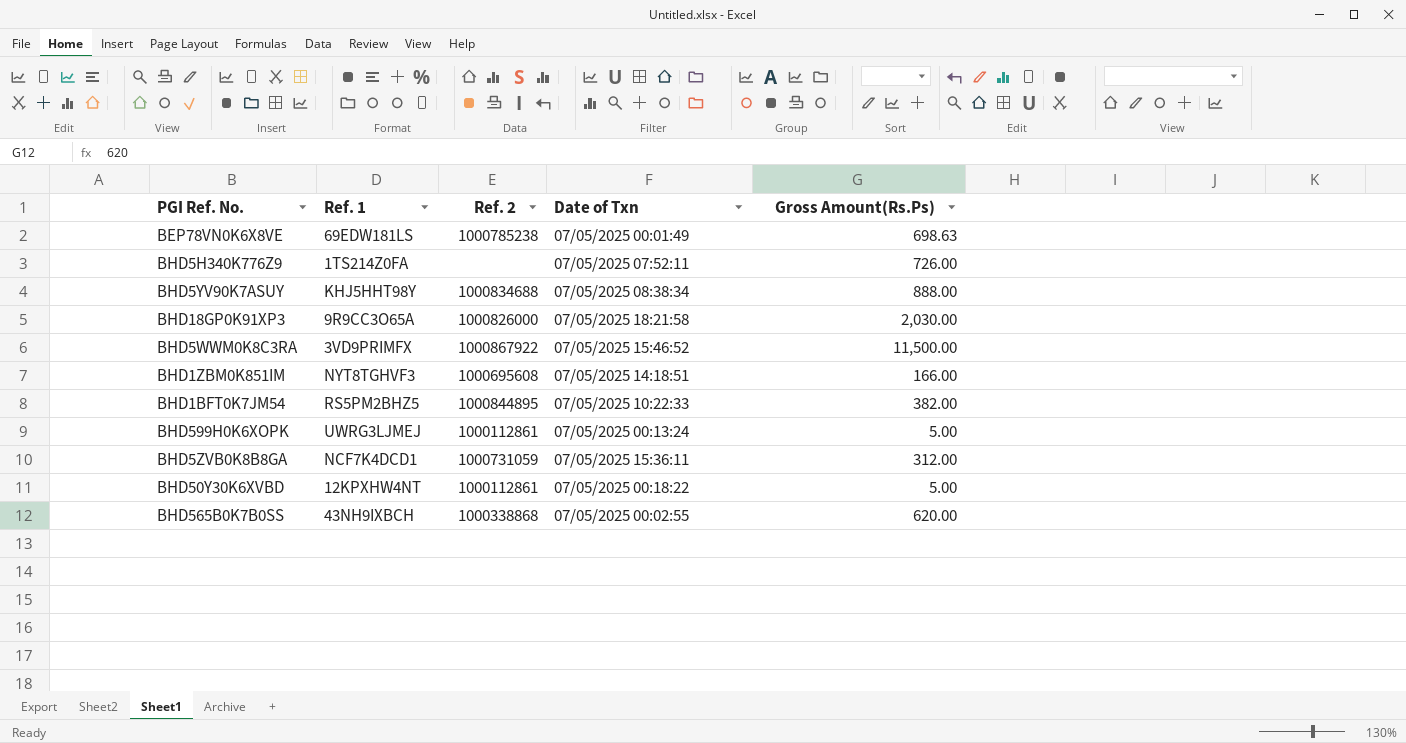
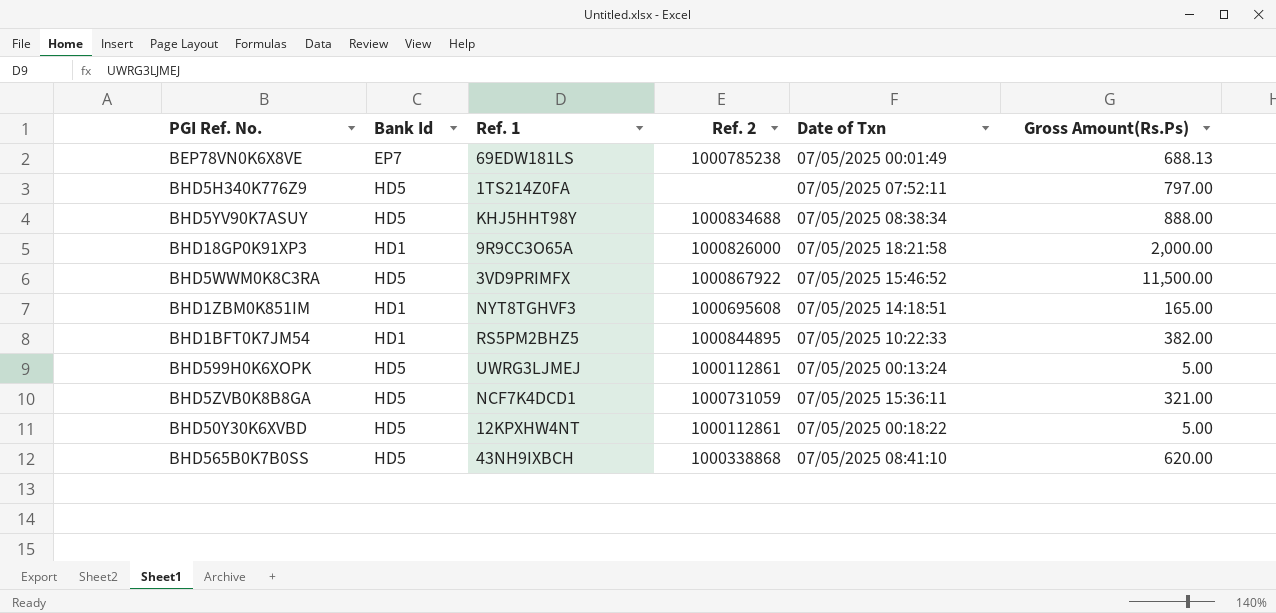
column Bank Id | position: none -> 2
BEP78VN0K6X8VE | Gross Amount(Rs.Ps): 698.63 -> 688.13
BHD5H340K776Z9 | Gross Amount(Rs.Ps): 726.00 -> 797.00
BHD18GP0K91XP3 | Gross Amount(Rs.Ps): 2,030.00 -> 2,000.00
BHD1ZBM0K851IM | Gross Amount(Rs.Ps): 166.00 -> 165.00
BHD5ZVB0K8B8GA | Gross Amount(Rs.Ps): 312.00 -> 321.00
BHD565B0K7B0SS | Date of Txn: 07/05/2025 00:02:55 -> 07/05/2025 08:41:10

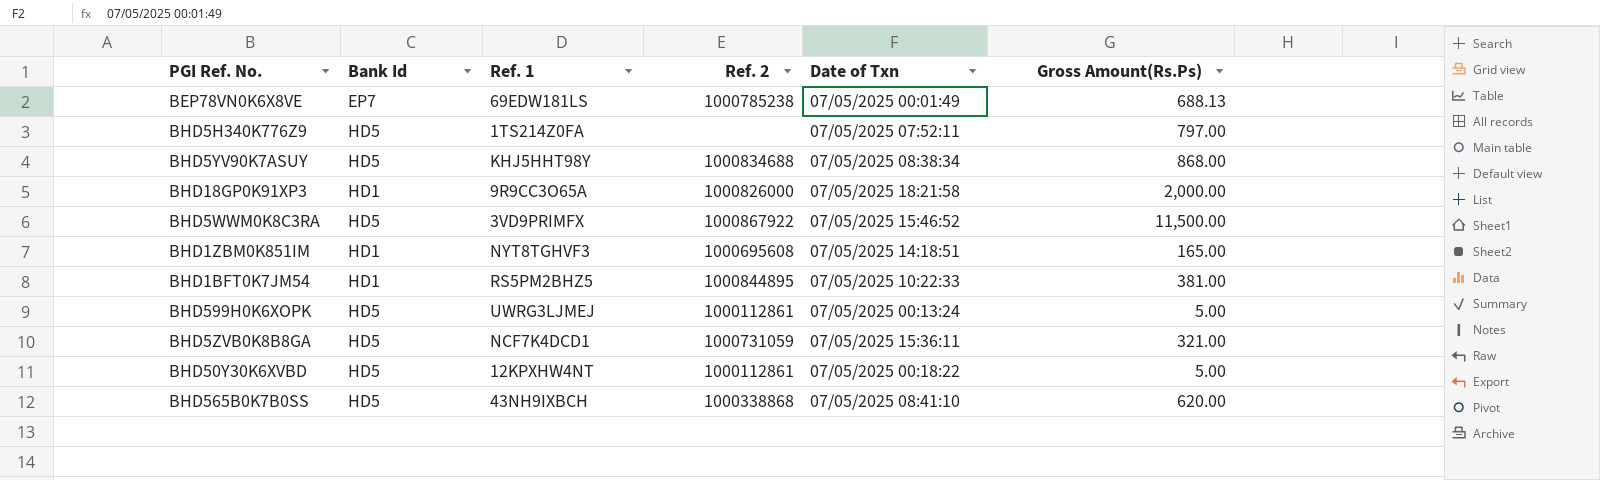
BHD5YV90K7ASUY | Gross Amount(Rs.Ps): 888.00 -> 868.00
BHD1BFT0K7JM54 | Gross Amount(Rs.Ps): 382.00 -> 381.00

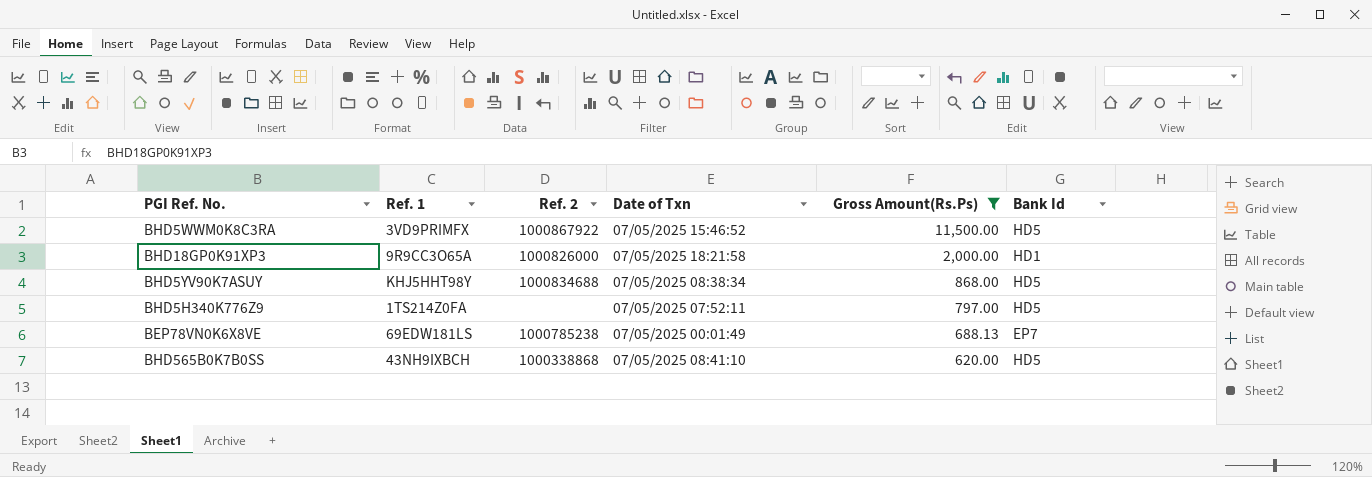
filter: none -> Gross Amount(Rs.Ps) >= 620.00
row order: none -> Gross Amount(Rs.Ps) descending
column Bank Id | position: 2 -> 6

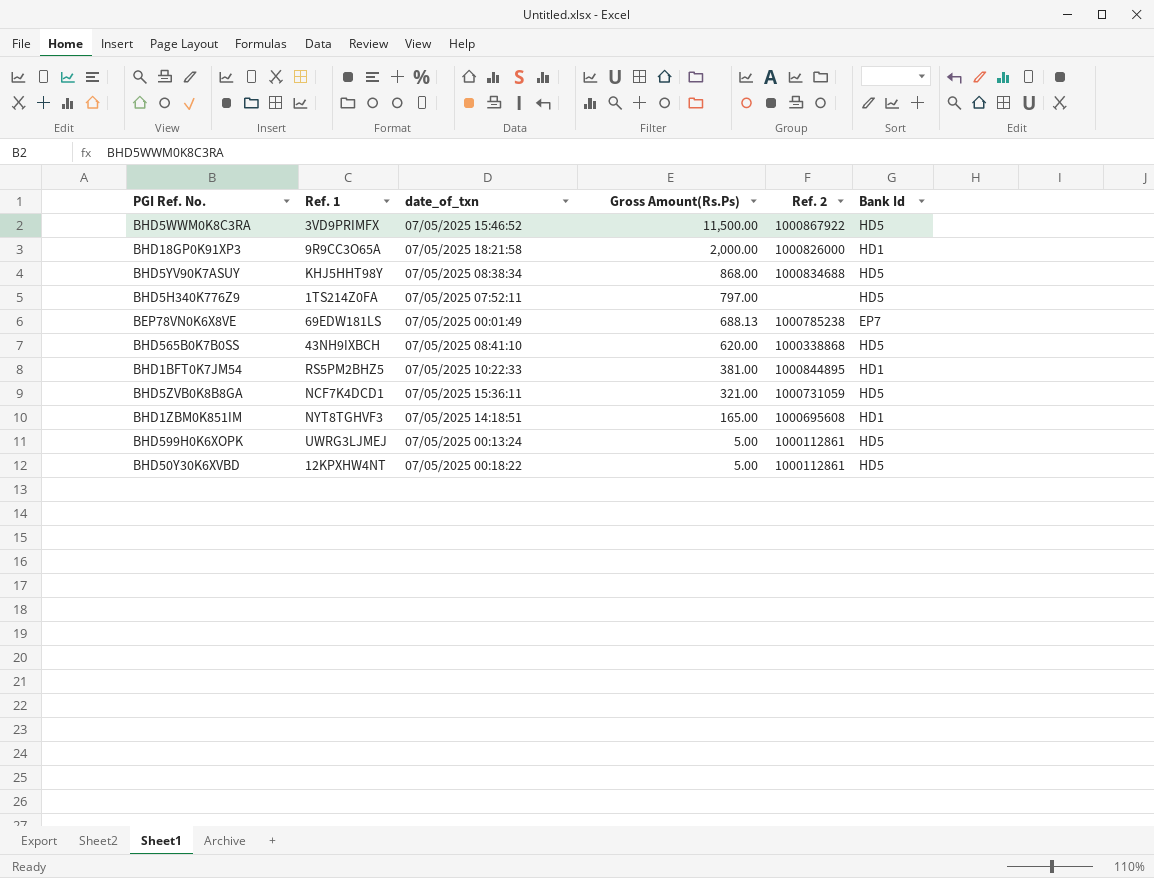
filter: Gross Amount(Rs.Ps) >= 620.00 -> none
column name: Date of Txn -> date_of_txn
column Ref. 2 | position: 3 -> 5

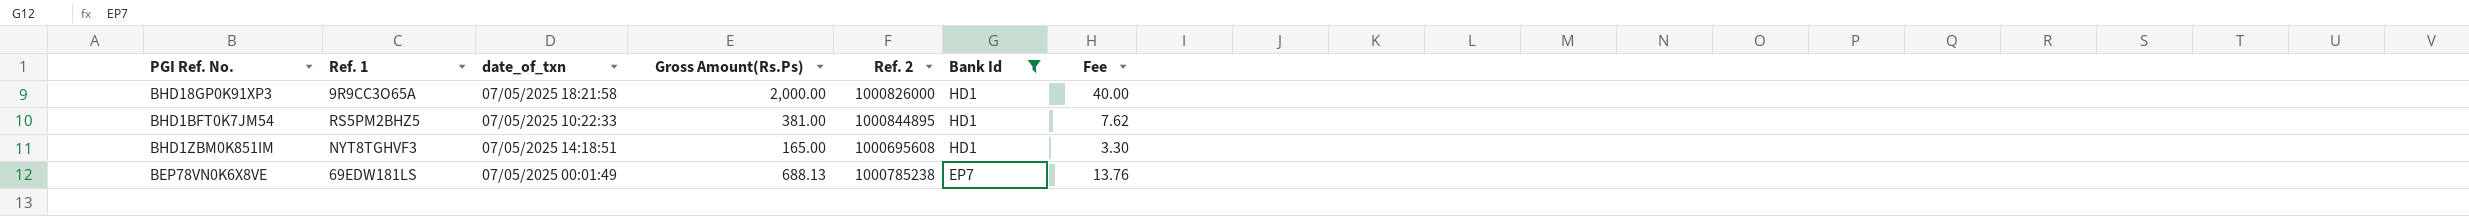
filter: none -> Bank Id != HD5
row order: Gross Amount(Rs.Ps) descending -> Bank Id descending
column Fee | formula: none -> [Gross Amount(Rs.Ps)] * 0.02

